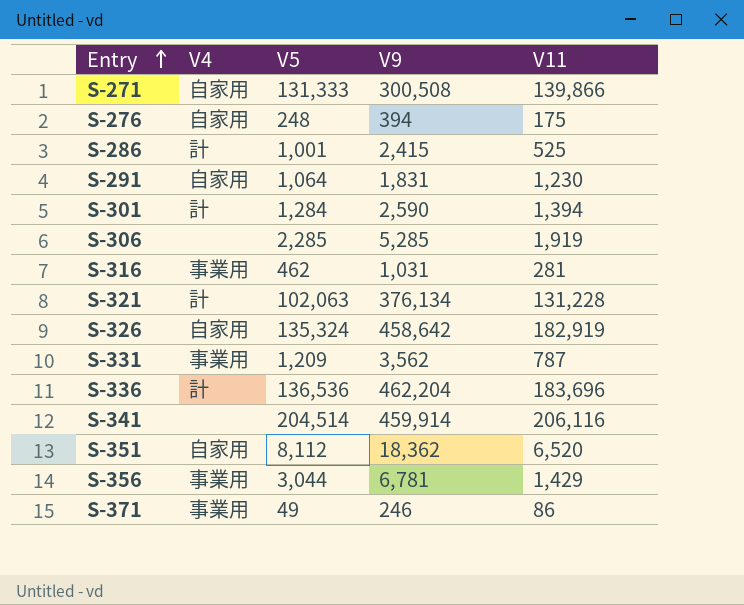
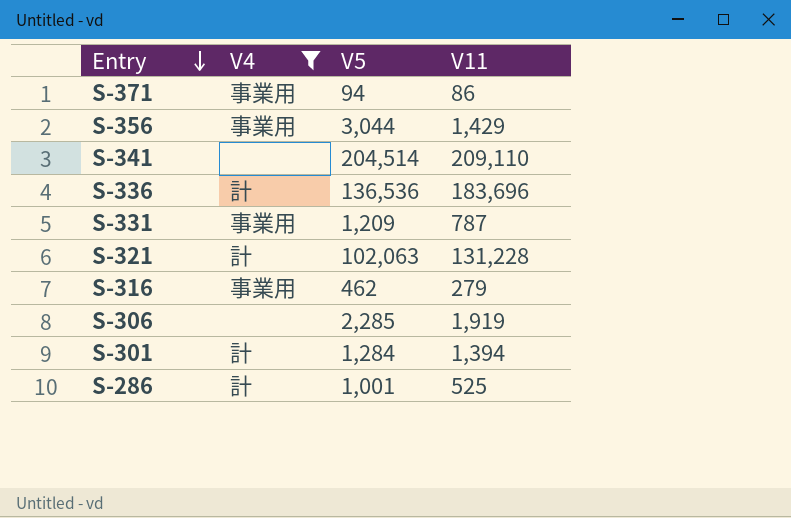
filter: none -> V4 != 自家用
row order: Entry ascending -> Entry descending
column V9 | position: 4 -> none
S-371 | V5: 49 -> 94
S-341 | V11: 206,116 -> 209,110
S-316 | V11: 281 -> 279

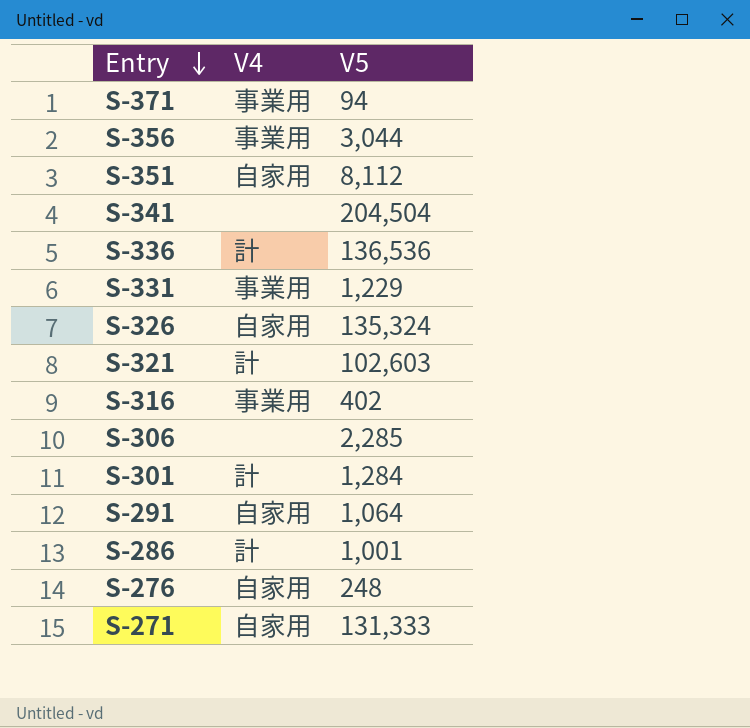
filter: V4 != 自家用 -> none
column V11 | position: 4 -> none
S-341 | V5: 204,514 -> 204,504
S-331 | V5: 1,209 -> 1,229
S-321 | V5: 102,063 -> 102,603
S-316 | V5: 462 -> 402

